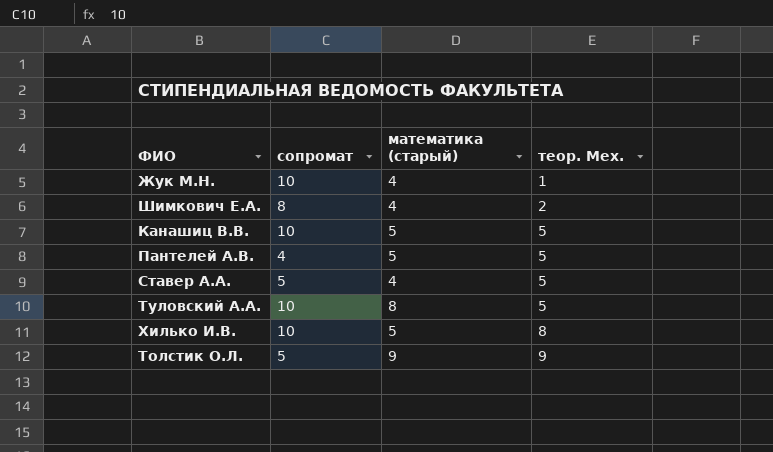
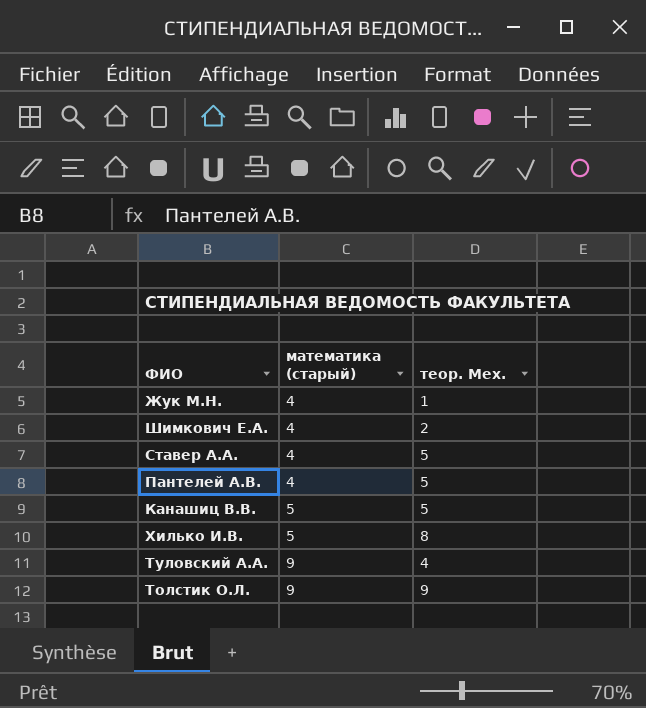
row order: теор. Мех. ascending -> математика (старый) ascending
column сопромат | position: 2 -> none
Пантелей А.В. | математика (старый): 5 -> 4
Туловский А.А. | математика (старый): 8 -> 9
Туловский А.А. | теор. Мех.: 5 -> 4

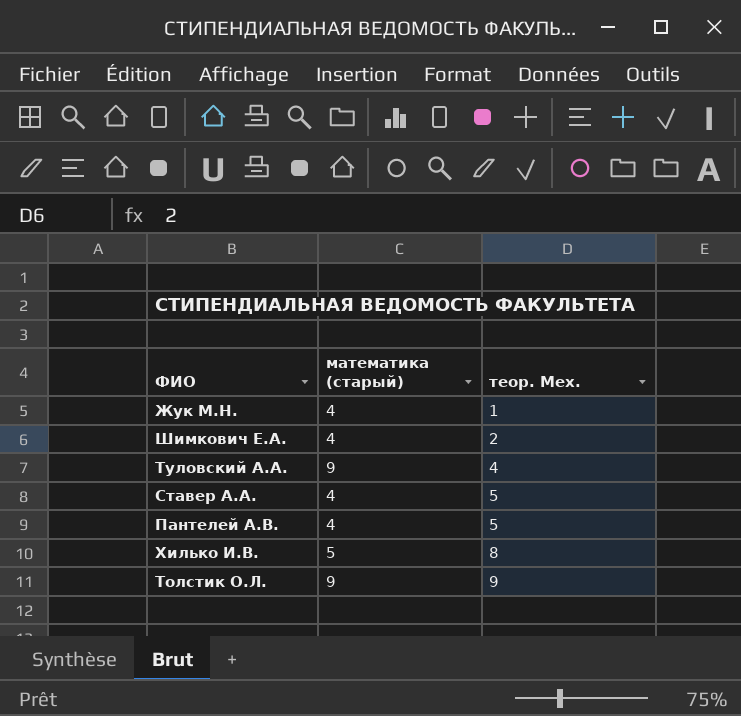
row order: математика (старый) ascending -> теор. Мех. ascending
row Канашиц В.В.: 5 | 5 -> none

